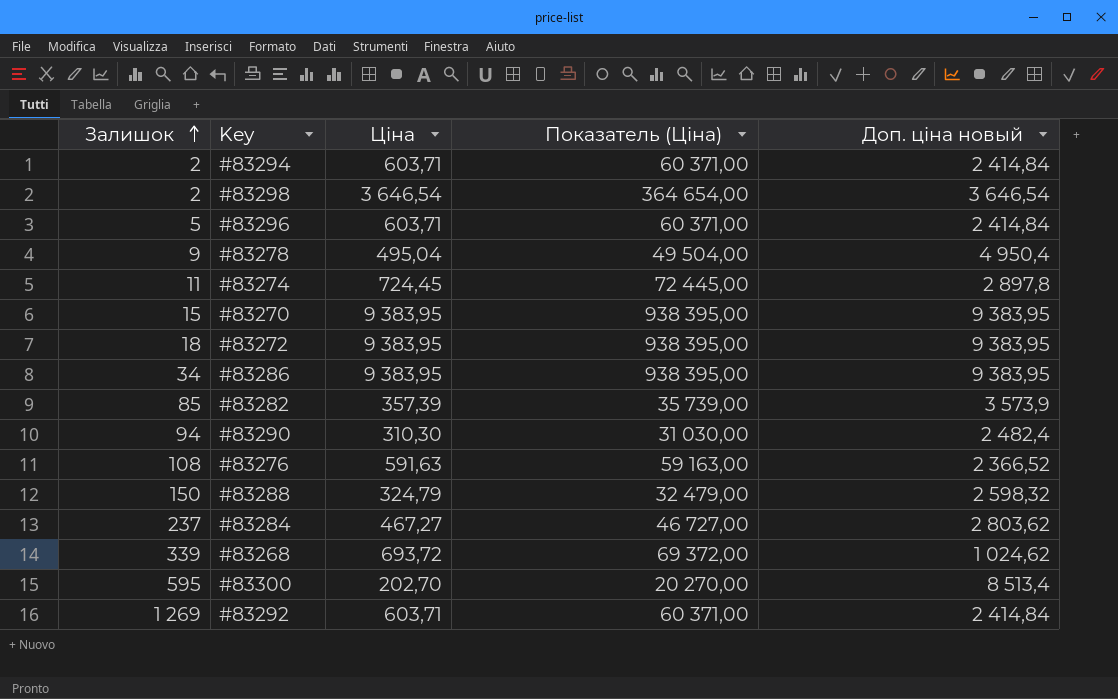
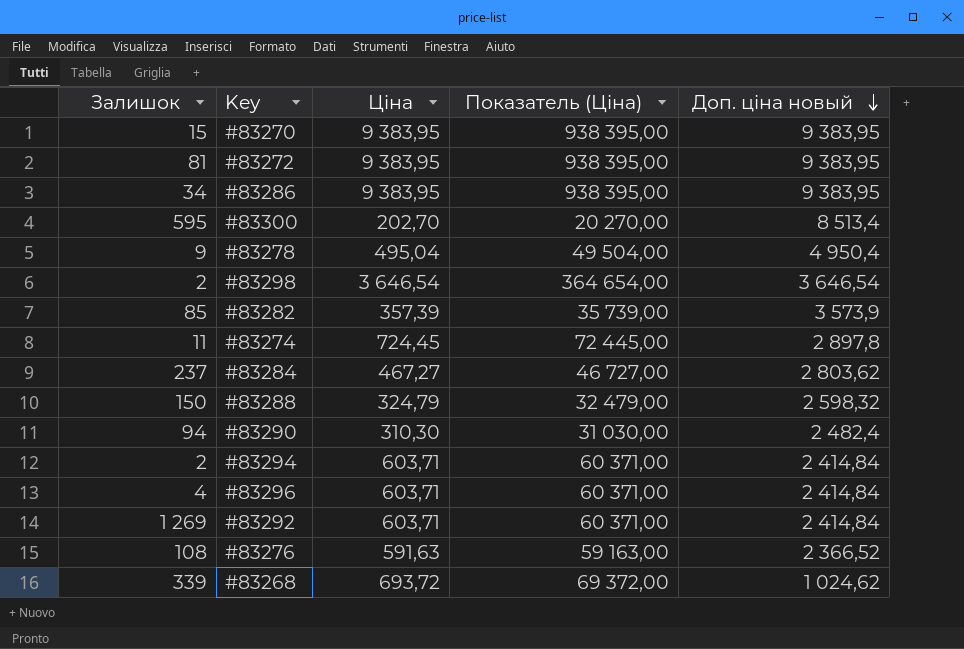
row order: Залишок ascending -> Доп. ціна новый descending
#83272 | Залишок: 18 -> 81
#83296 | Залишок: 5 -> 4

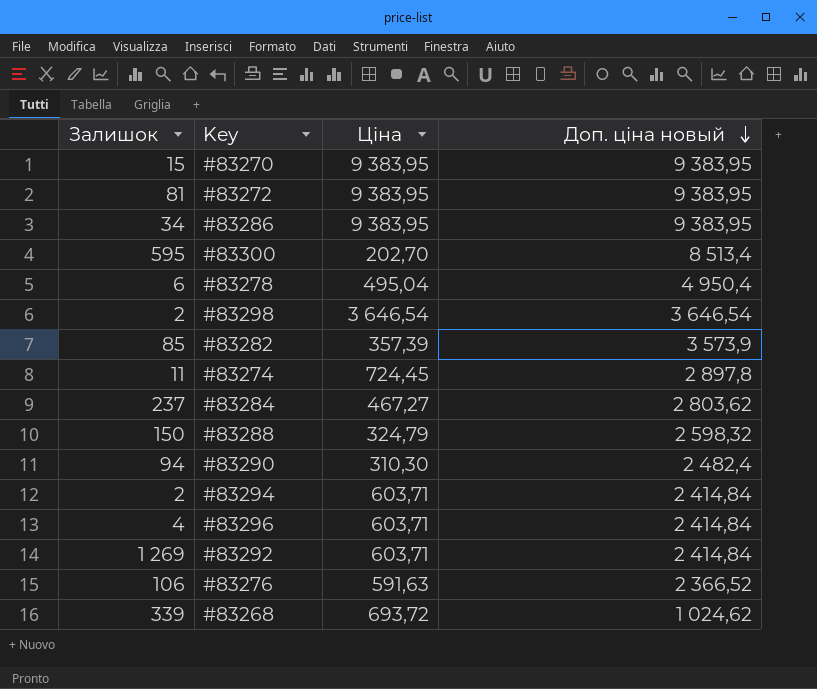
column Показатель (Ціна) | formula: [Ціна] * 100 -> none
#83278 | Залишок: 9 -> 6
#83276 | Залишок: 108 -> 106

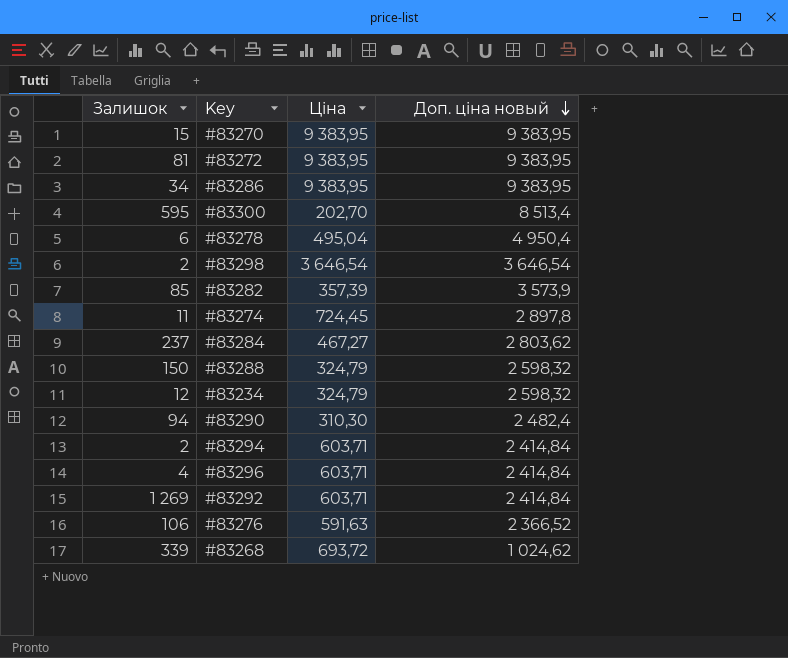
row #83234: none -> 12 | 324,79 | 2 598,32

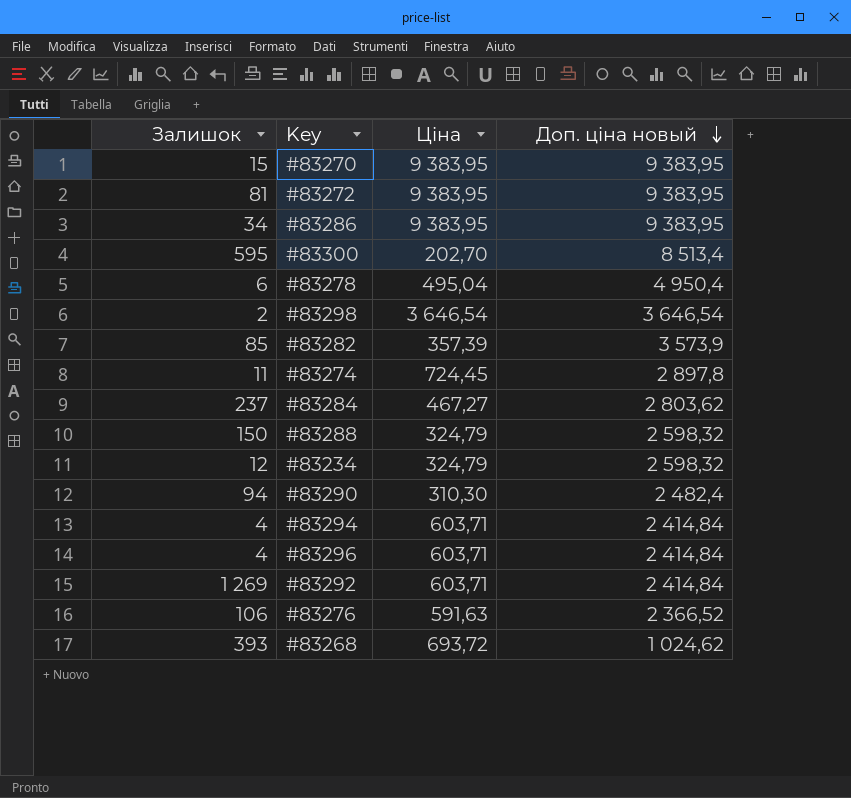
#83294 | Залишок: 2 -> 4
#83268 | Залишок: 339 -> 393

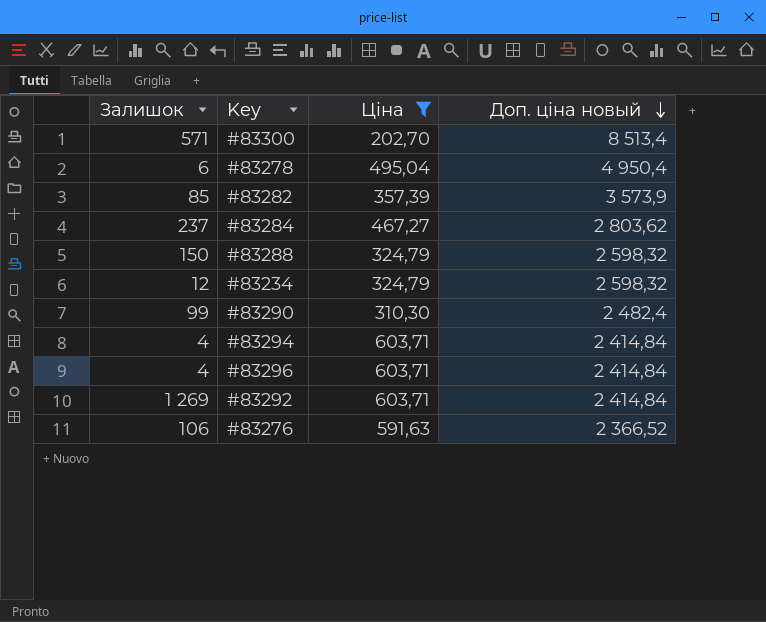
filter: none -> Ціна <= 603,71
#83300 | Залишок: 595 -> 571
#83290 | Залишок: 94 -> 99

